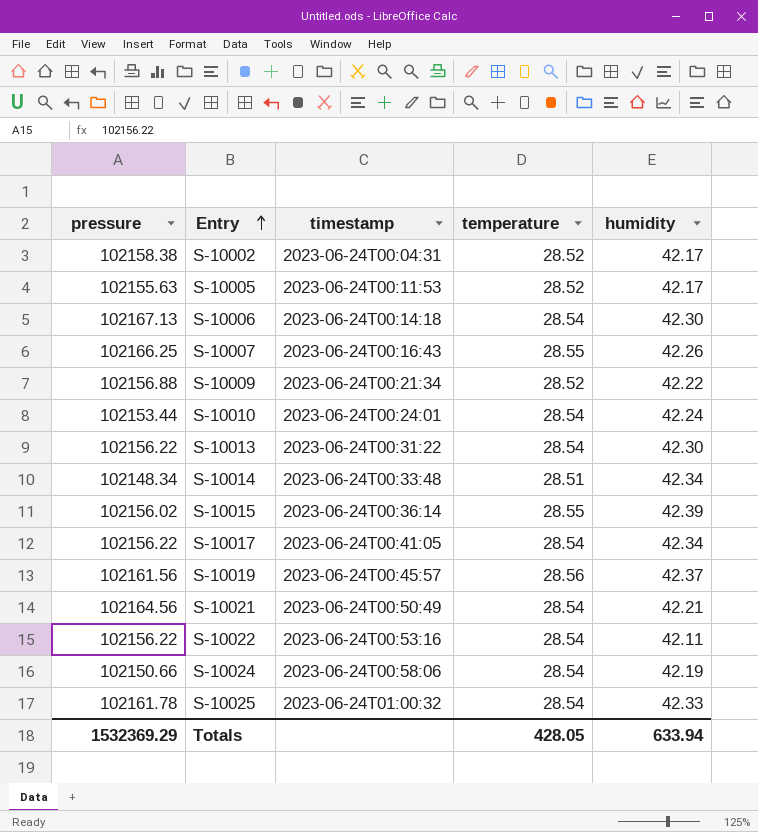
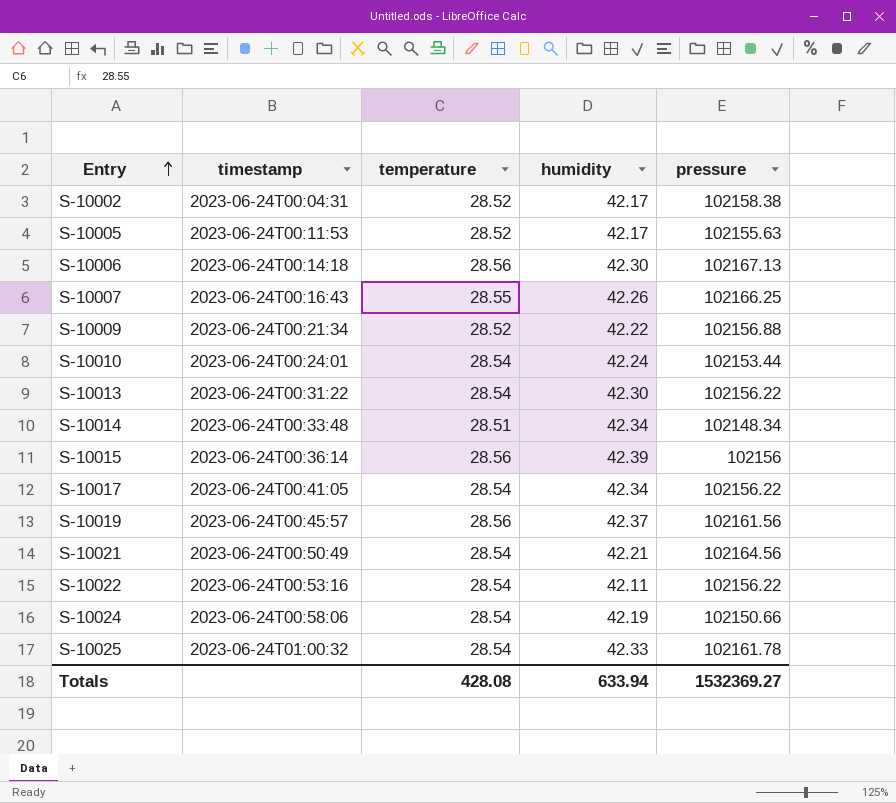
column pressure | position: 1 -> 5
S-10006 | temperature: 28.54 -> 28.56
S-10015 | temperature: 28.55 -> 28.56
S-10015 | pressure: 102156.02 -> 102156
Totals | temperature: 428.05 -> 428.08
Totals | pressure: 1532369.29 -> 1532369.27

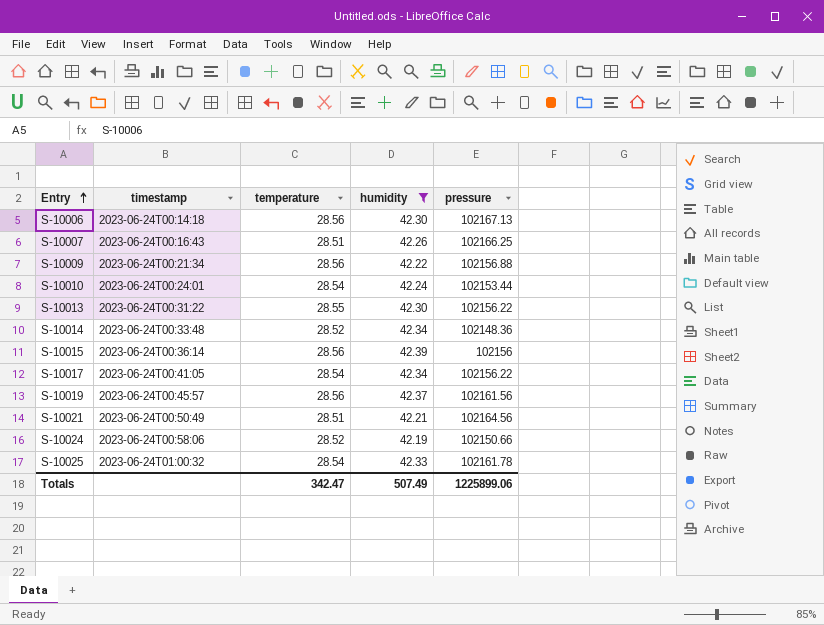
filter: none -> humidity >= 42.19
S-10007 | temperature: 28.55 -> 28.51
S-10009 | temperature: 28.52 -> 28.56
S-10013 | temperature: 28.54 -> 28.55
S-10014 | temperature: 28.51 -> 28.52
S-10014 | pressure: 102148.34 -> 102148.36
S-10021 | temperature: 28.54 -> 28.51
S-10024 | temperature: 28.54 -> 28.52
Totals | temperature: 428.08 -> 342.47
Totals | humidity: 633.94 -> 507.49
Totals | pressure: 1532369.27 -> 1225899.06

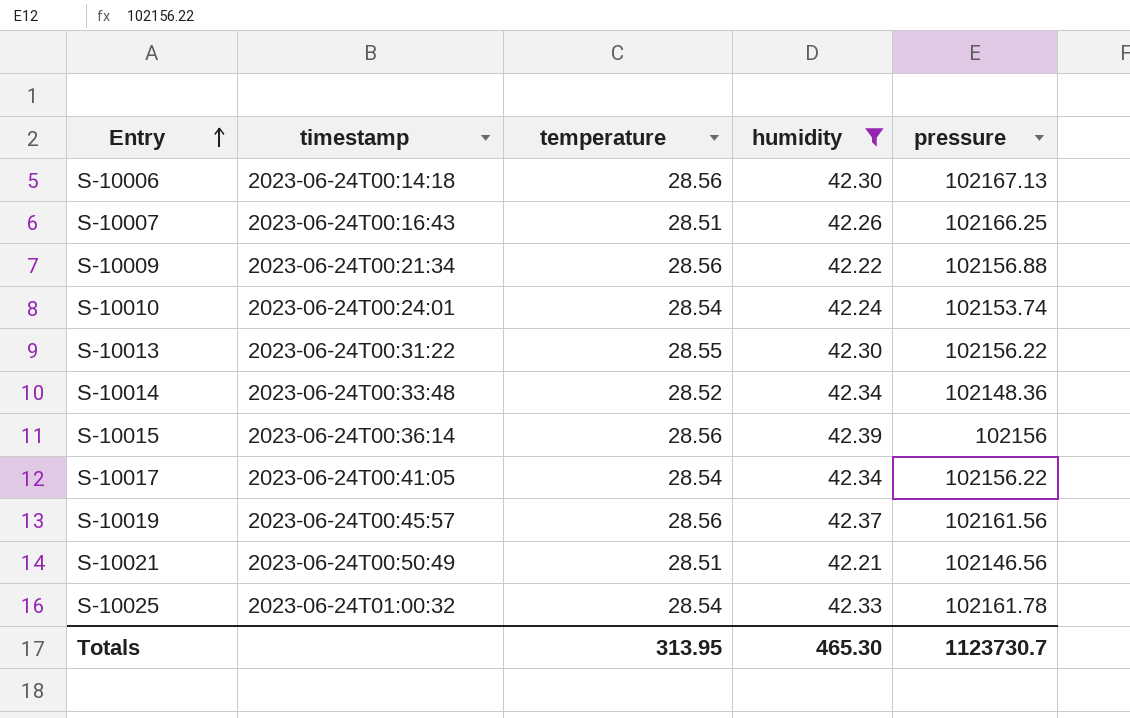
row S-10024: 2023-06-24T00:58:06 | 28.52 | 42.19 | 102150.66 -> none
S-10010 | pressure: 102153.44 -> 102153.74
S-10021 | pressure: 102164.56 -> 102146.56
Totals | temperature: 342.47 -> 313.95
Totals | humidity: 507.49 -> 465.30
Totals | pressure: 1225899.06 -> 1123730.7

